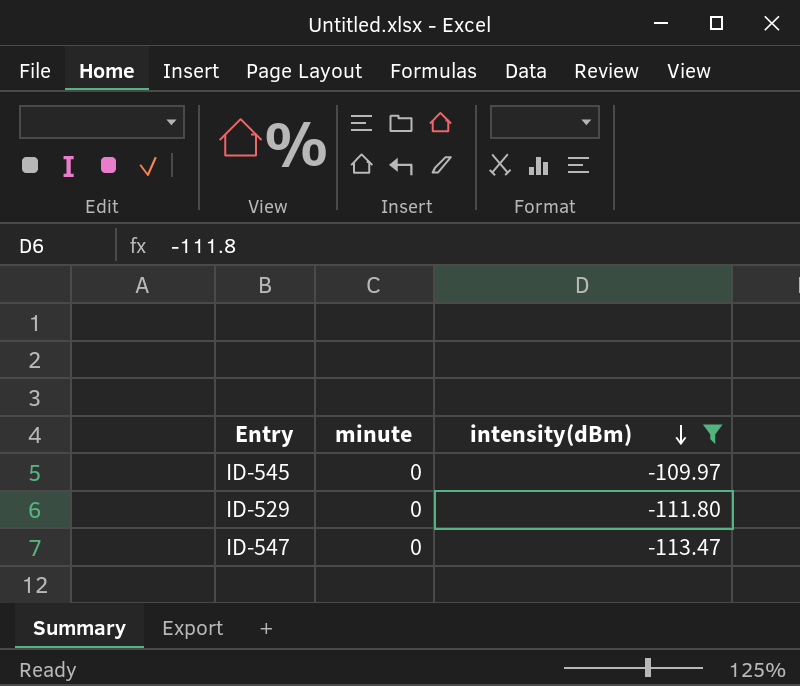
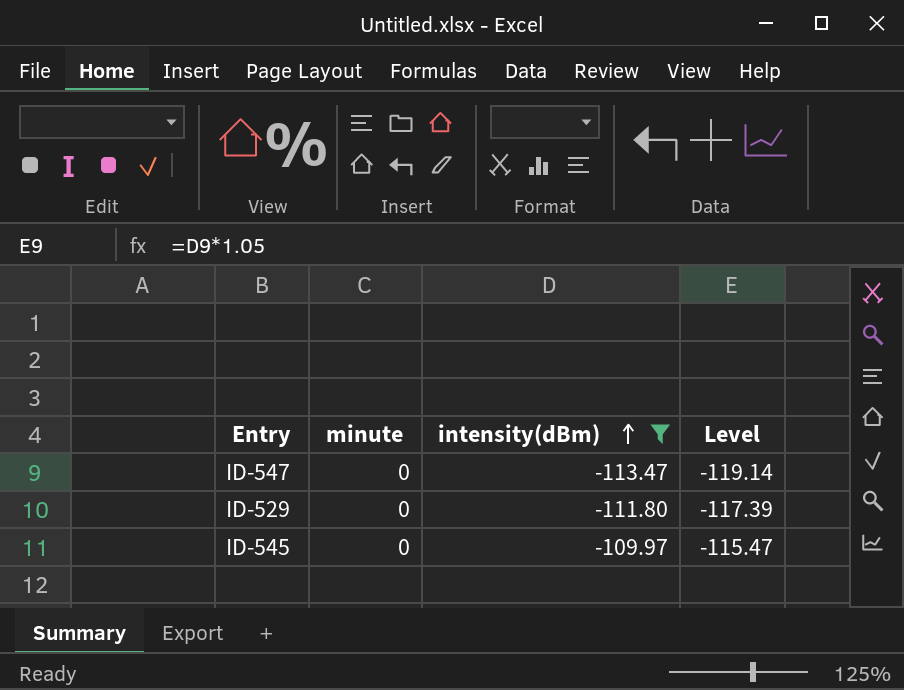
row order: intensity(dBm) descending -> intensity(dBm) ascending
column Level | formula: none -> [intensity(dBm)] * 1.05

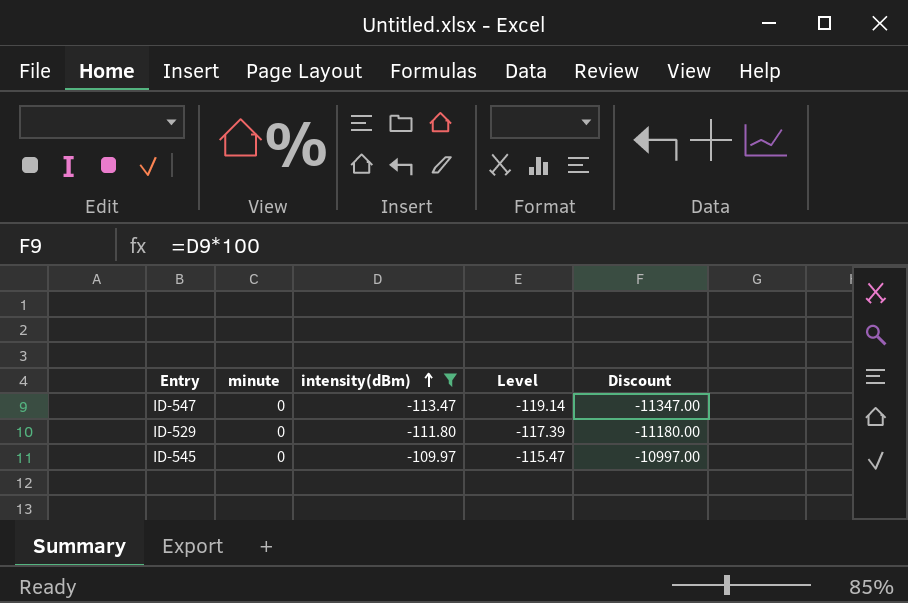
column Discount | formula: none -> [intensity(dBm)] * 100

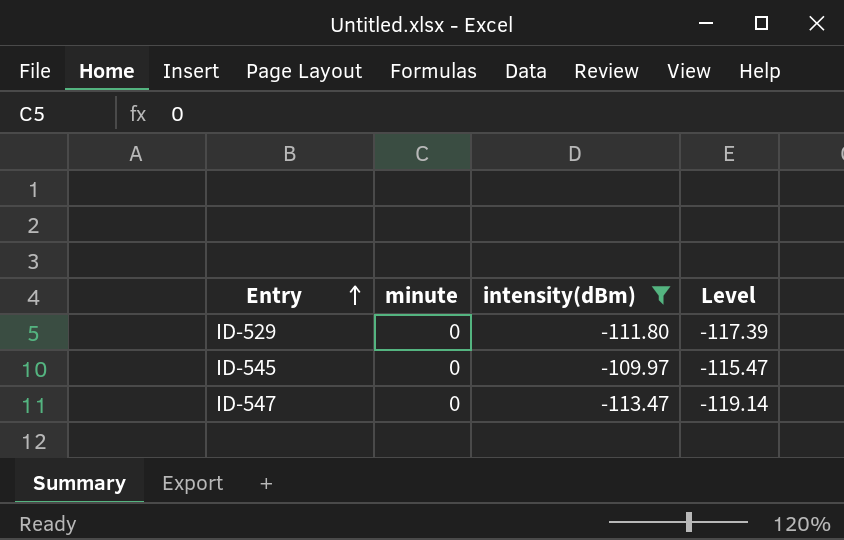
row order: intensity(dBm) ascending -> Entry ascending
column Discount | formula: [intensity(dBm)] * 100 -> none

